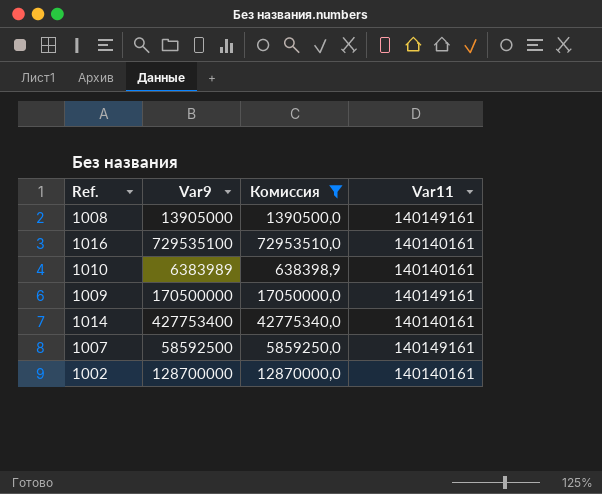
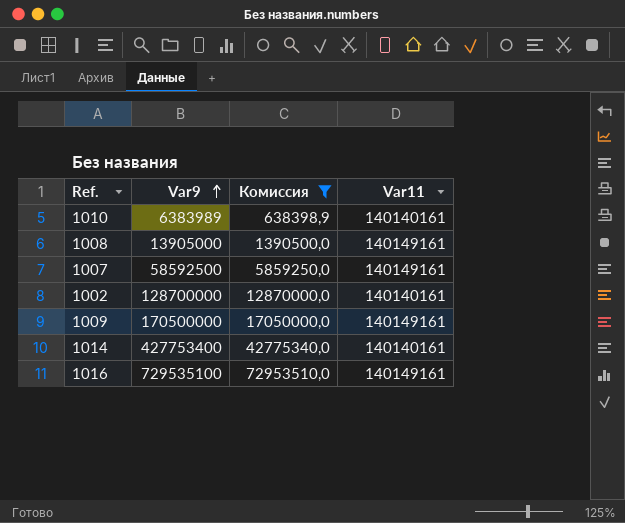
row order: none -> Var9 ascending
1016 | Var11: 140140161 -> 140149161

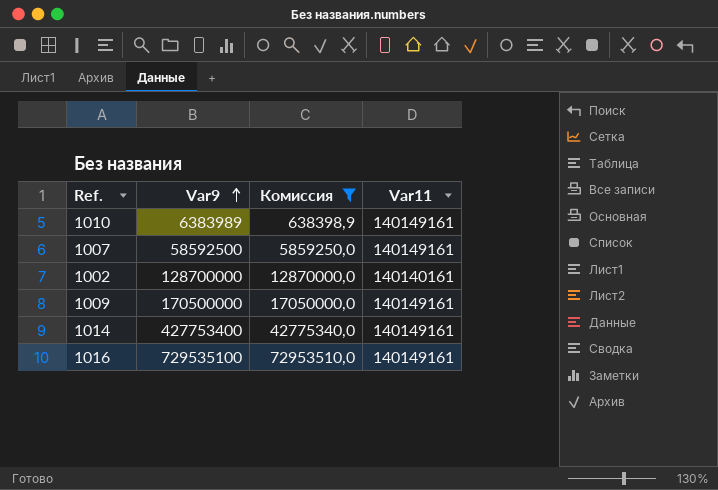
row 1008: 13905000 | 1390500,0 | 140149161 -> none
1010 | Var11: 140140161 -> 140149161
1014 | Var11: 140140161 -> 140149161

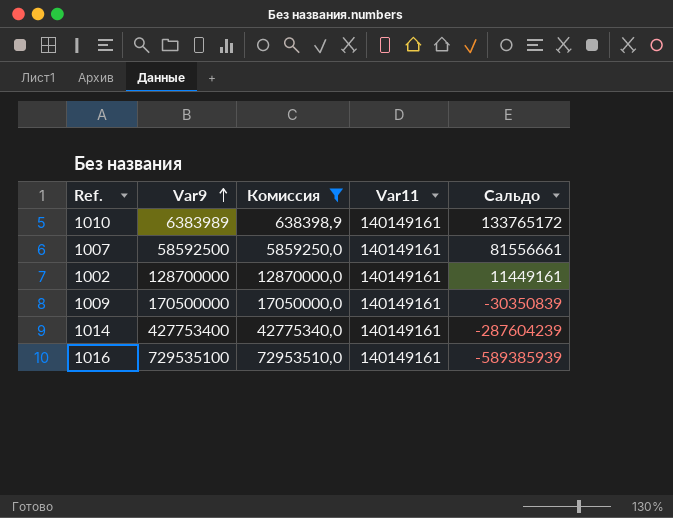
column Сальдо | formula: none -> [Var11] - [Var9]
1002 | Var11: 140140161 -> 140149161

